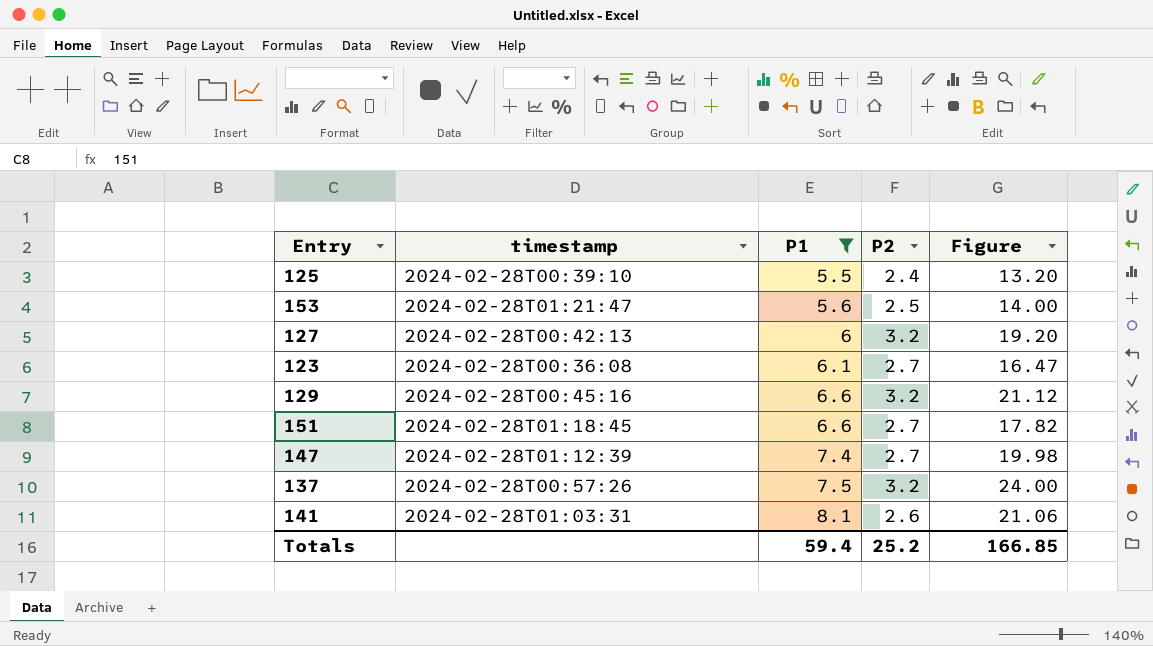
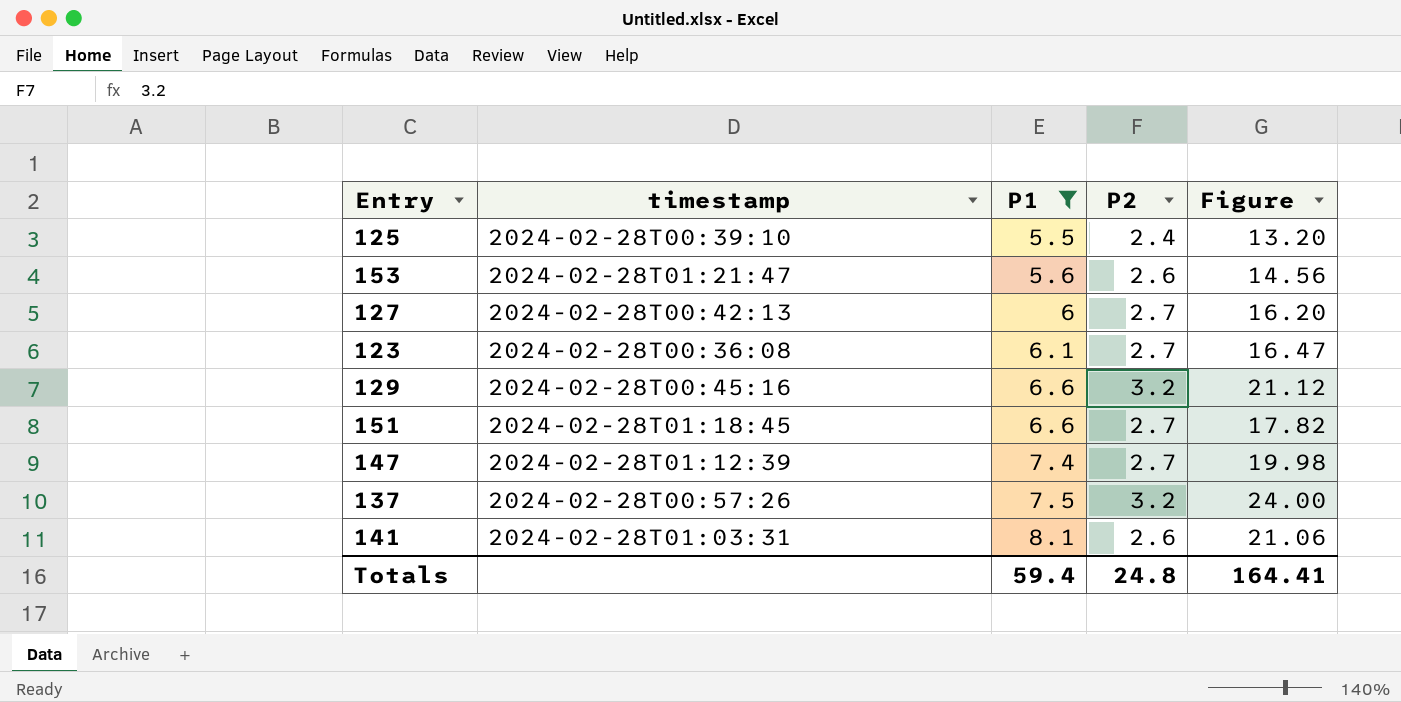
153 | P2: 2.5 -> 2.6
153 | Figure: 14.00 -> 14.56
127 | P2: 3.2 -> 2.7
127 | Figure: 19.20 -> 16.20
Totals | P2: 25.2 -> 24.8
Totals | Figure: 166.85 -> 164.41

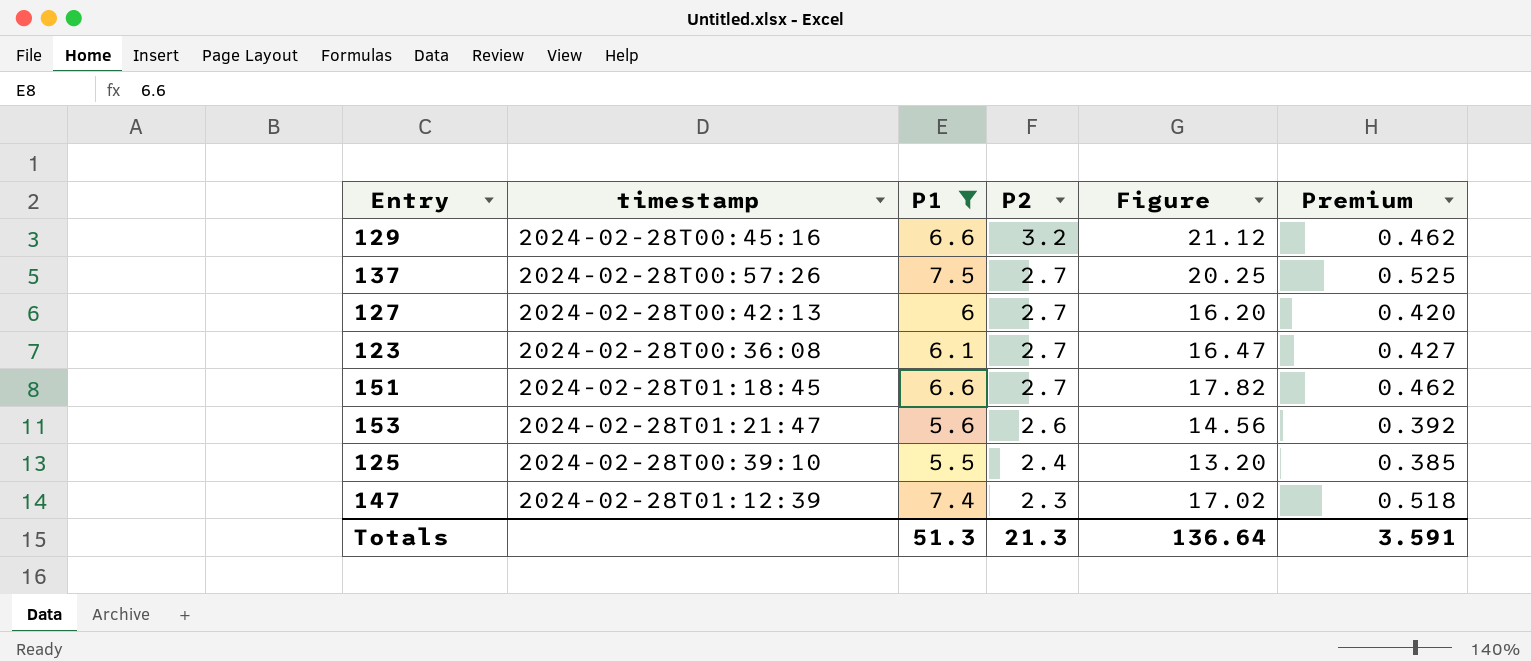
row order: P1 ascending -> P2 descending
column Premium | formula: none -> [P1] * 0.07
row 141: 2024-02-28T01:03:31 | 8.1 | 2.6 | 21.06 -> none
137 | P2: 3.2 -> 2.7
137 | Figure: 24.00 -> 20.25
147 | P2: 2.7 -> 2.3
147 | Figure: 19.98 -> 17.02
Totals | P1: 59.4 -> 51.3
Totals | P2: 24.8 -> 21.3
Totals | Figure: 164.41 -> 136.64

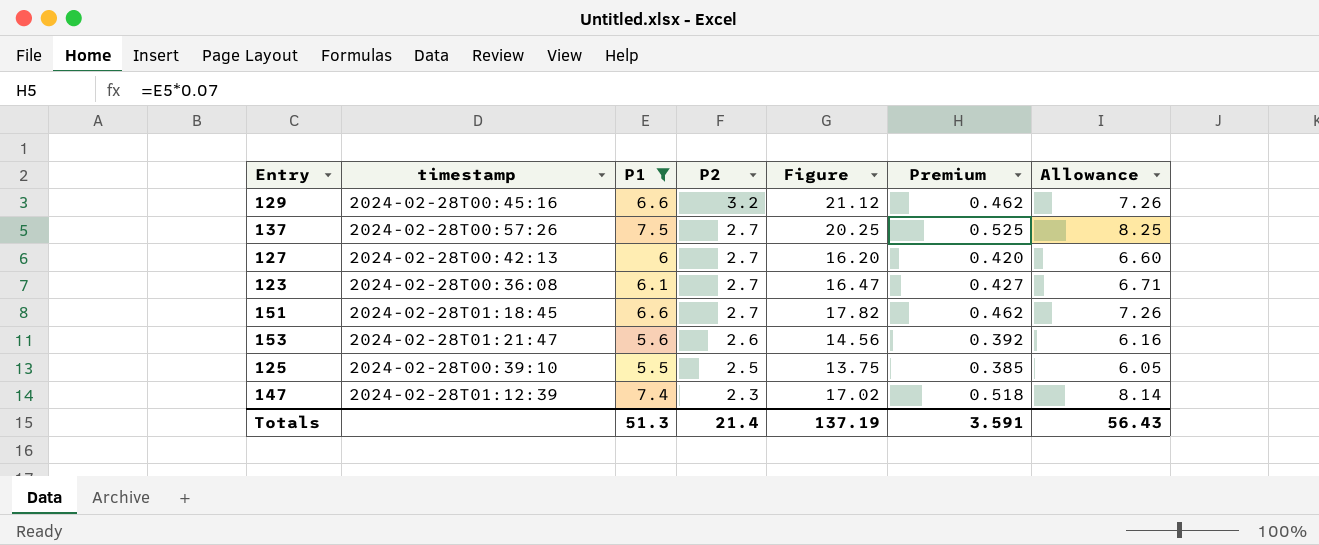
column Allowance | formula: none -> [P1] * 1.1
125 | P2: 2.4 -> 2.5
125 | Figure: 13.20 -> 13.75
Totals | P2: 21.3 -> 21.4
Totals | Figure: 136.64 -> 137.19

